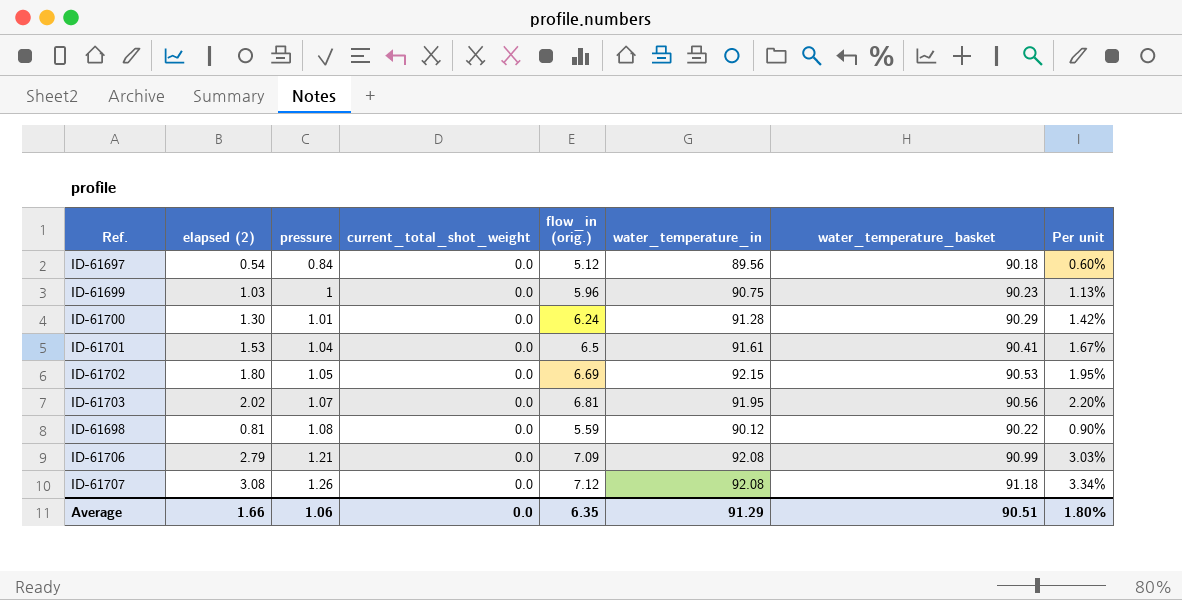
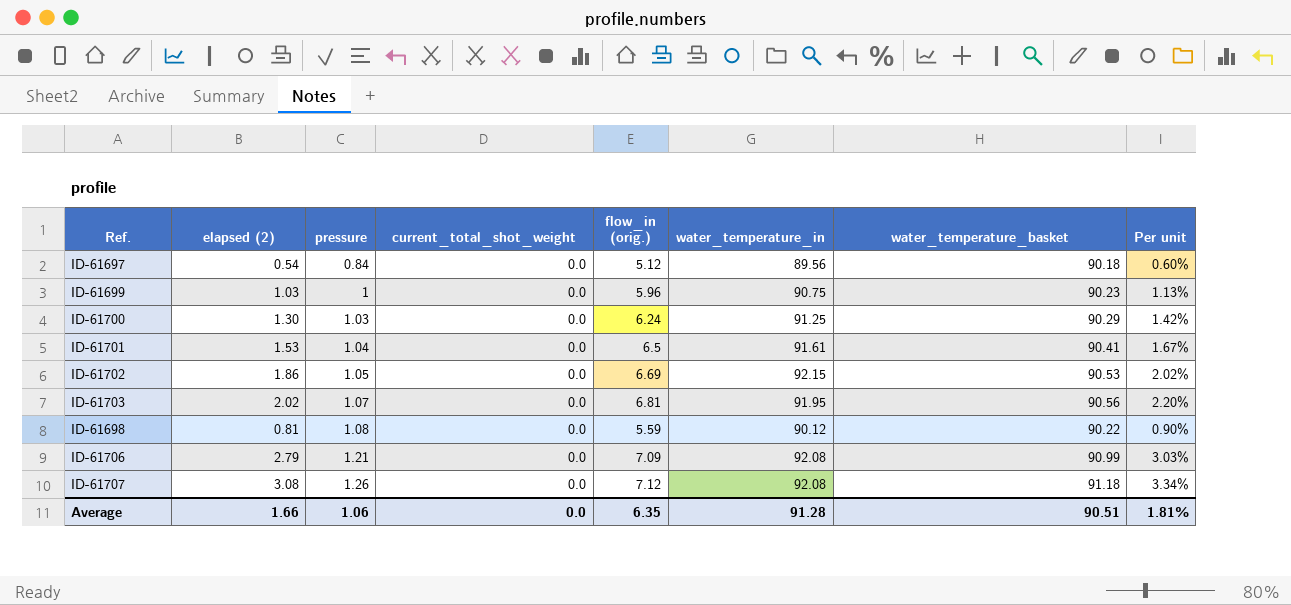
ID-61700 | pressure: 1.01 -> 1.03
ID-61700 | water_temperature_in: 91.28 -> 91.25
ID-61702 | elapsed (2): 1.80 -> 1.86
ID-61702 | Per unit: 1.95% -> 2.02%
Average | water_temperature_in: 91.29 -> 91.28
Average | Per unit: 1.80% -> 1.81%

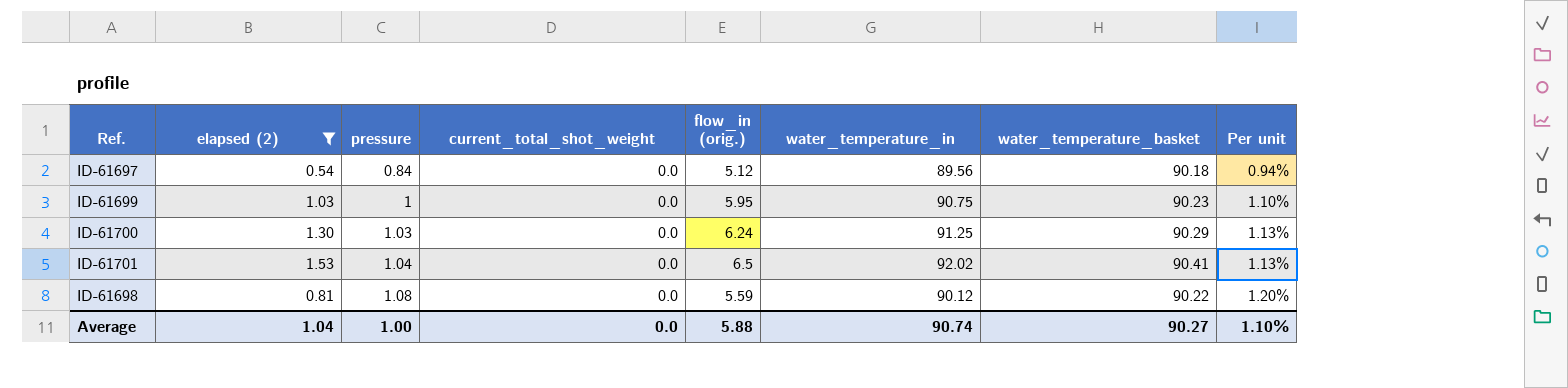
filter: none -> elapsed (2) <= 1.53
column Per unit | formula: [elapsed (2)] / [water_temperature_in] -> [pressure] / [water_temperature_in]
ID-61699 | flow_in (orig.): 5.96 -> 5.95
ID-61701 | water_temperature_in: 91.61 -> 92.02
Average | elapsed (2): 1.66 -> 1.04
Average | pressure: 1.06 -> 1.00
Average | flow_in (orig.): 6.35 -> 5.88
Average | water_temperature_in: 91.28 -> 90.74
Average | water_temperature_basket: 90.51 -> 90.27
Average | Per unit: 1.81% -> 1.10%

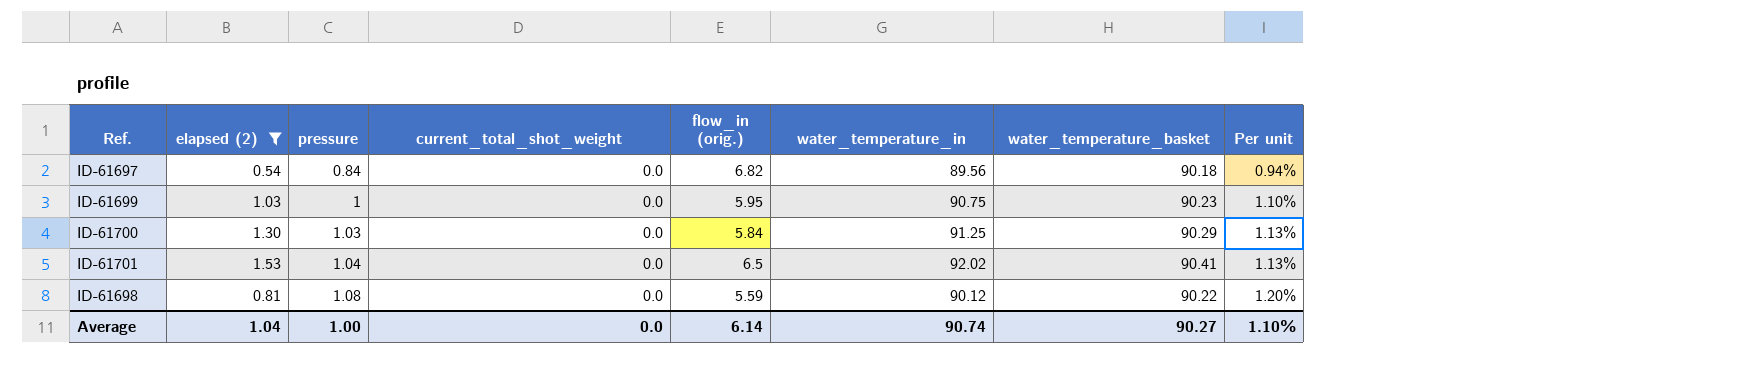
ID-61697 | flow_in (orig.): 5.12 -> 6.82
ID-61700 | flow_in (orig.): 6.24 -> 5.84
Average | flow_in (orig.): 5.88 -> 6.14

